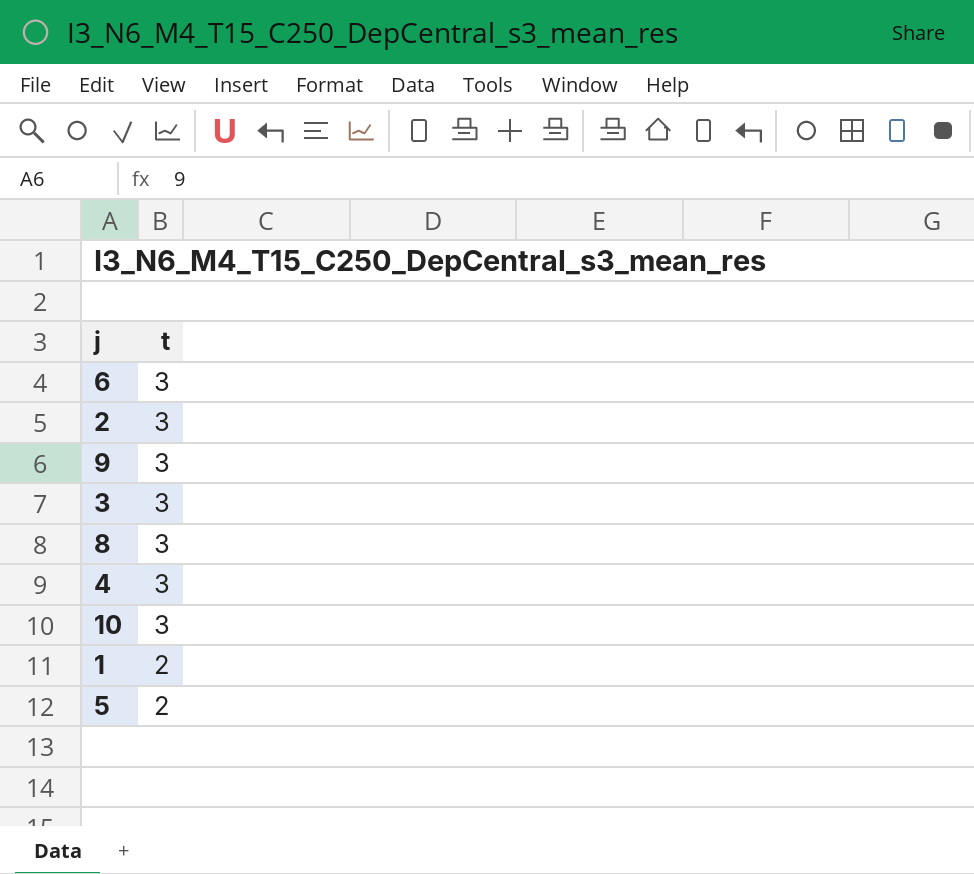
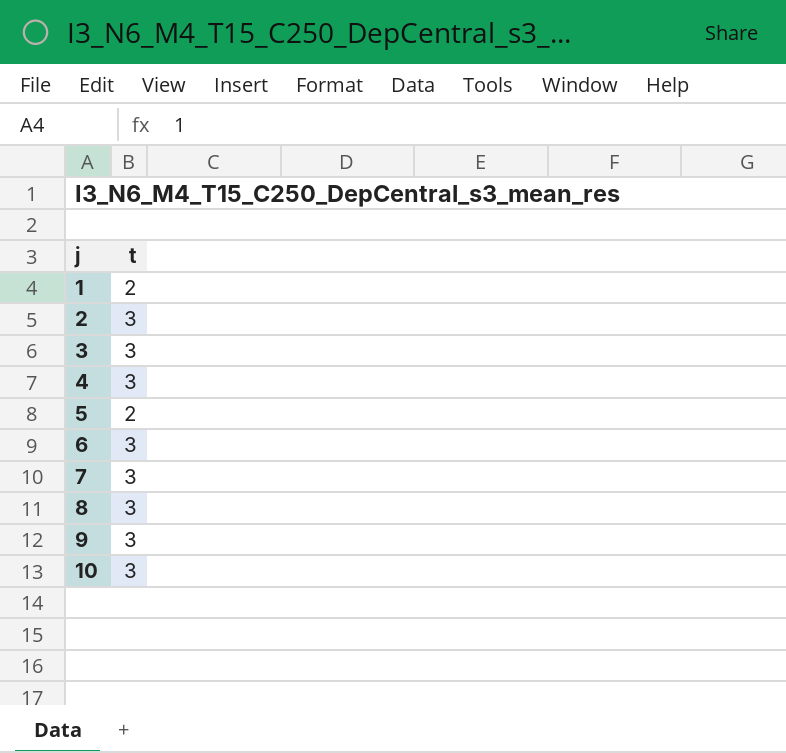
row order: t descending -> j ascending
row 7: none -> 3

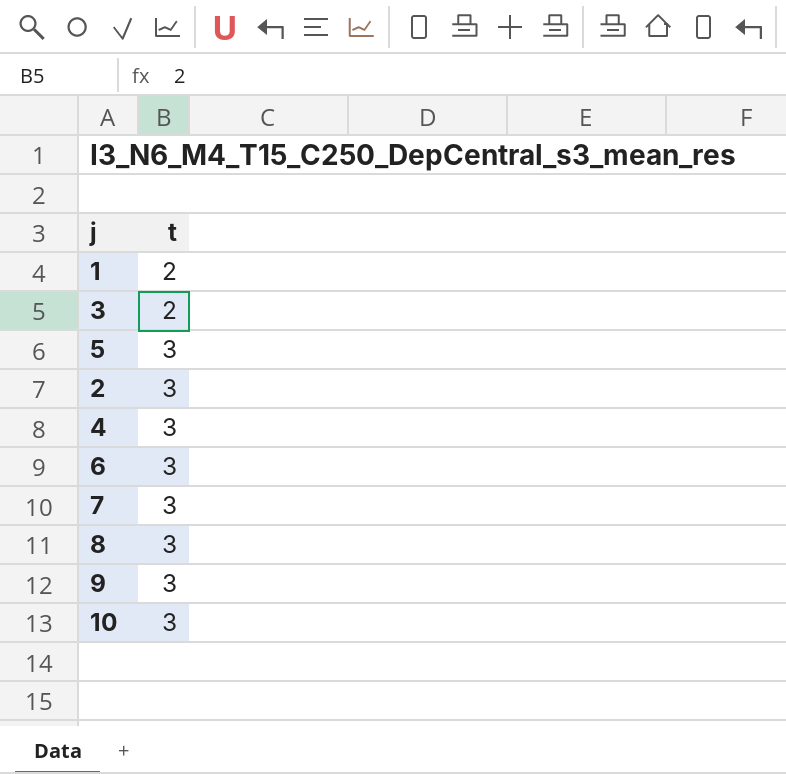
row order: j ascending -> t ascending
3 | t: 3 -> 2
5 | t: 2 -> 3

